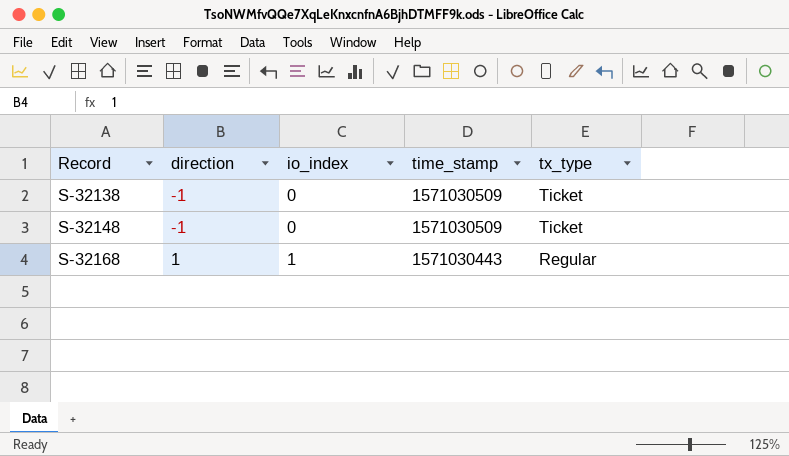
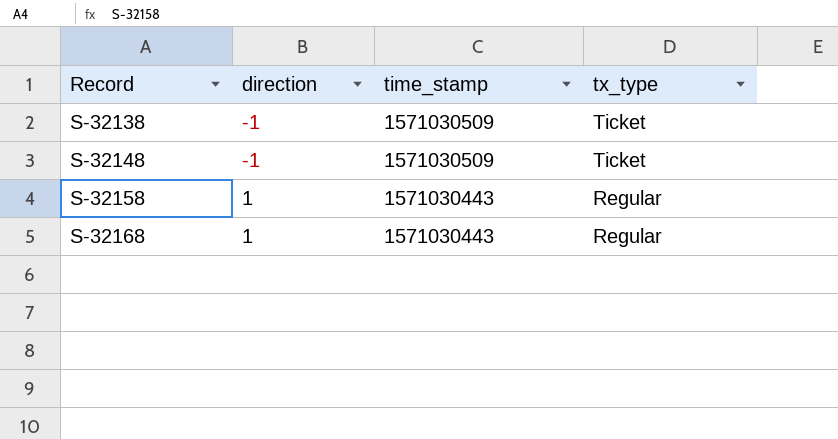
column io_index | position: 3 -> none
row S-32158: none -> 1 | 1571030443 | Regular

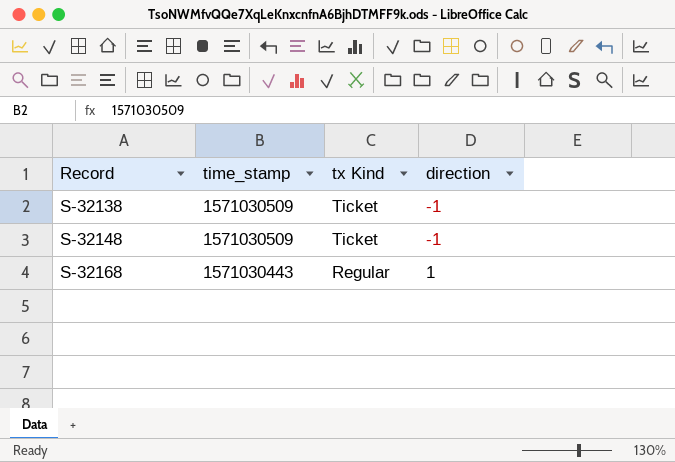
column name: tx_type -> tx Kind
column direction | position: 2 -> 4
row S-32158: 1 | 1571030443 | Regular -> none

